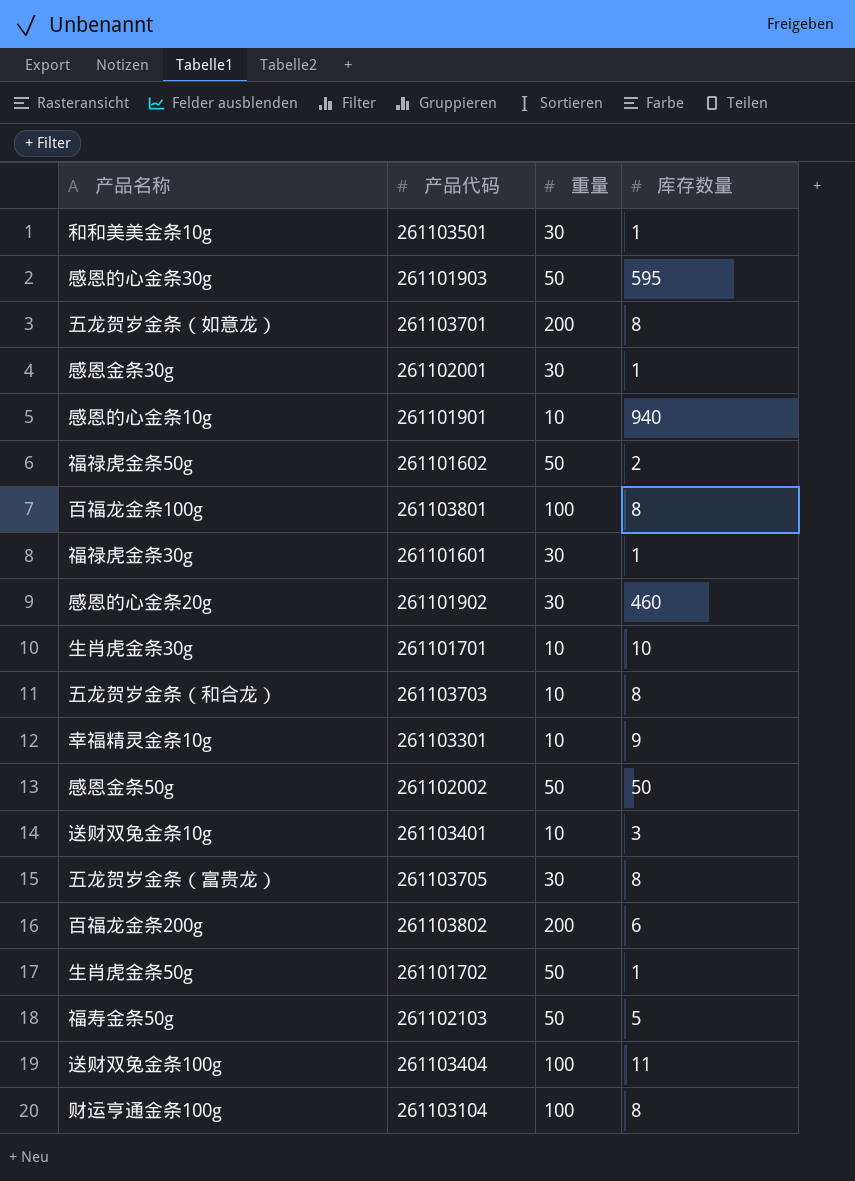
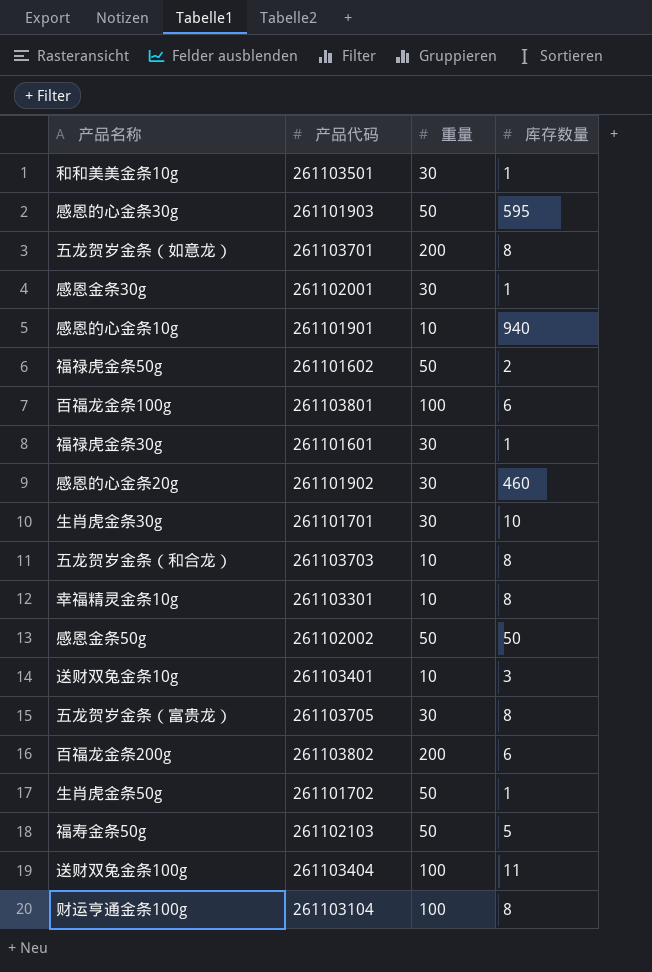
百福龙金条100g | 库存数量: 8 -> 6
生肖虎金条30g | 重量: 10 -> 30
幸福精灵金条10g | 库存数量: 9 -> 8

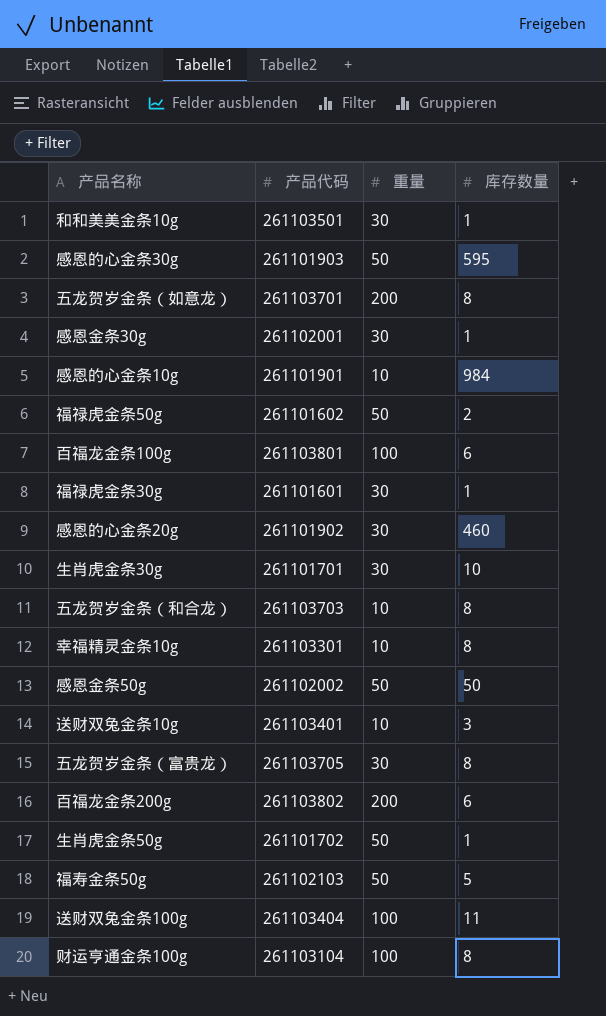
感恩的心金条10g | 库存数量: 940 -> 984

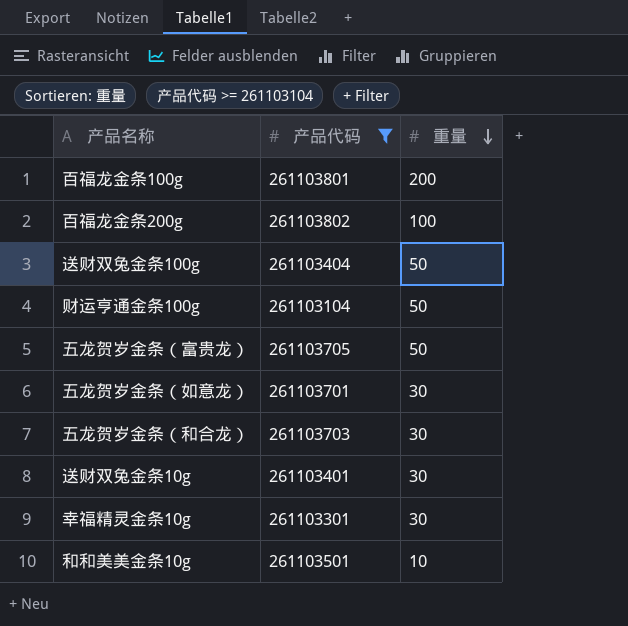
filter: none -> 产品代码 >= 261103104
row order: none -> 重量 descending
column 库存数量 | position: 4 -> none
百福龙金条100g | 重量: 100 -> 200
百福龙金条200g | 重量: 200 -> 100
送财双兔金条100g | 重量: 100 -> 50
财运亨通金条100g | 重量: 100 -> 50
五龙贺岁金条（富贵龙） | 重量: 30 -> 50
五龙贺岁金条（如意龙） | 重量: 200 -> 30
五龙贺岁金条（和合龙） | 重量: 10 -> 30
送财双兔金条10g | 重量: 10 -> 30
幸福精灵金条10g | 重量: 10 -> 30
和和美美金条10g | 重量: 30 -> 10

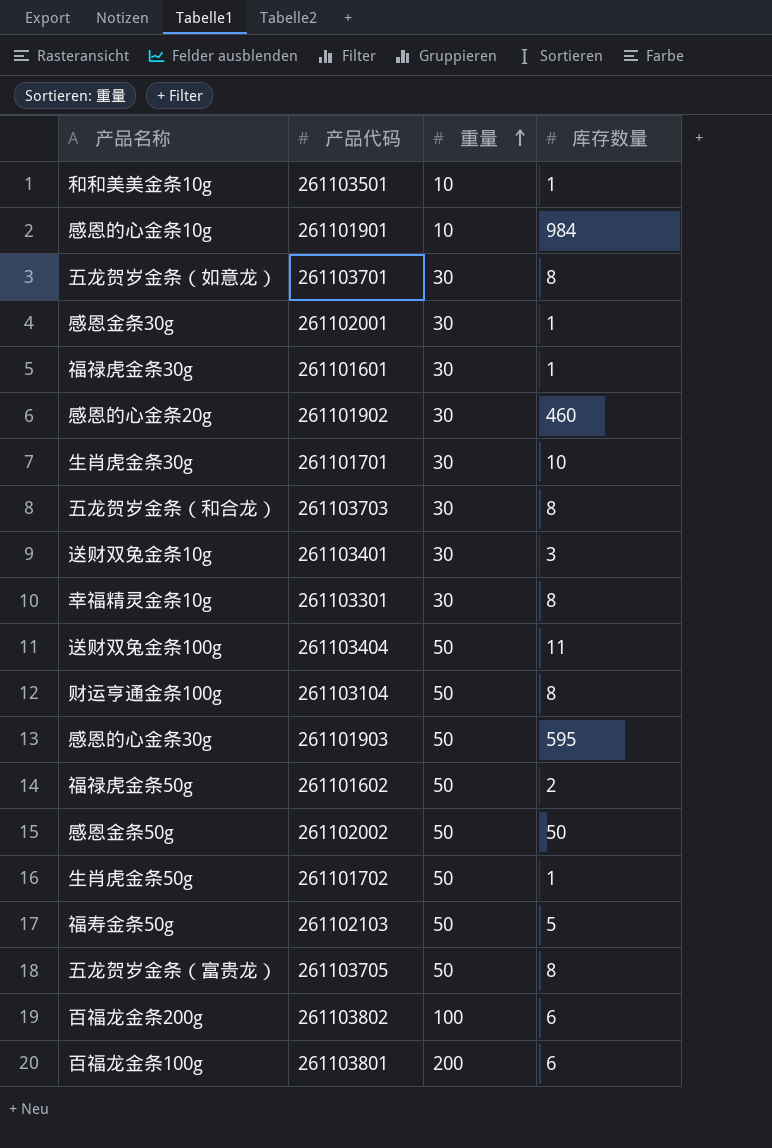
filter: 产品代码 >= 261103104 -> none
row order: 重量 descending -> 重量 ascending
column 库存数量 | position: none -> 4

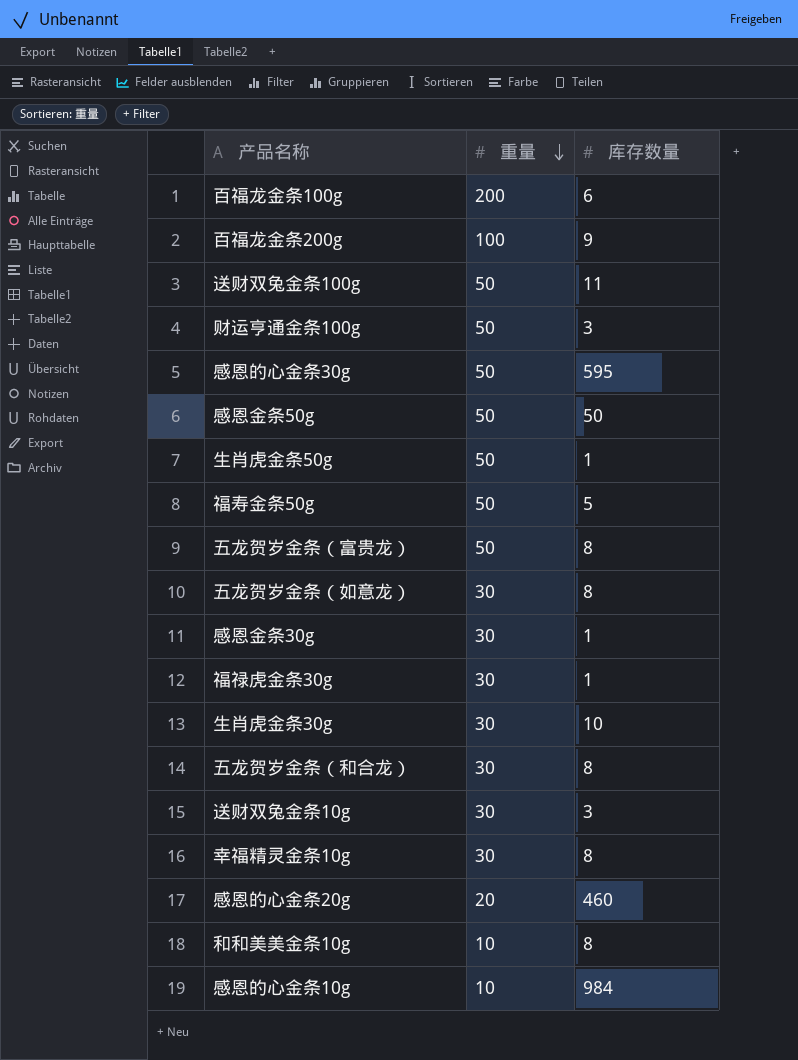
row order: 重量 ascending -> 重量 descending
column 产品代码 | position: 2 -> none
row 福禄虎金条50g: 261101602 | 50 | 2 -> none
百福龙金条200g | 库存数量: 6 -> 9
财运亨通金条100g | 库存数量: 8 -> 3
感恩的心金条20g | 重量: 30 -> 20
和和美美金条10g | 库存数量: 1 -> 8

